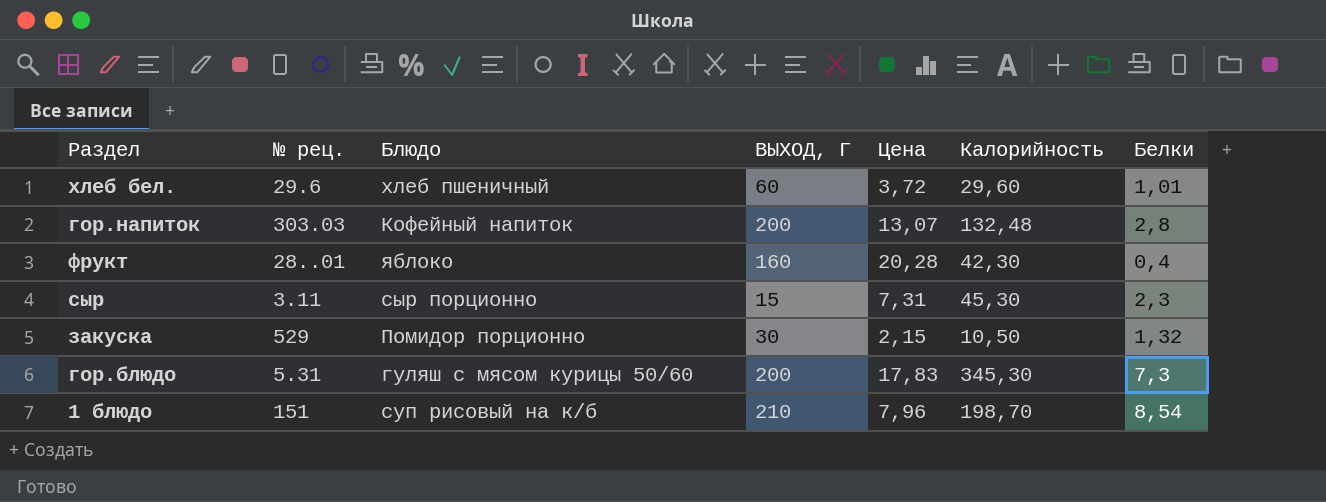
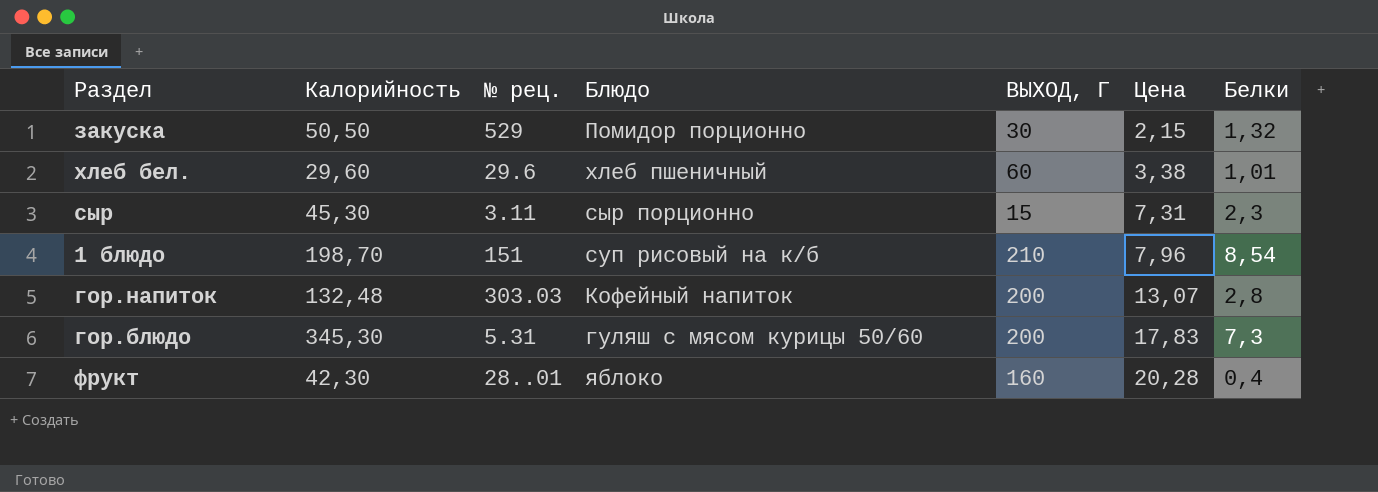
row order: none -> Цена ascending
column Калорийность | position: 6 -> 2
закуска | Калорийность: 10,50 -> 50,50
хлеб бел. | Цена: 3,72 -> 3,38

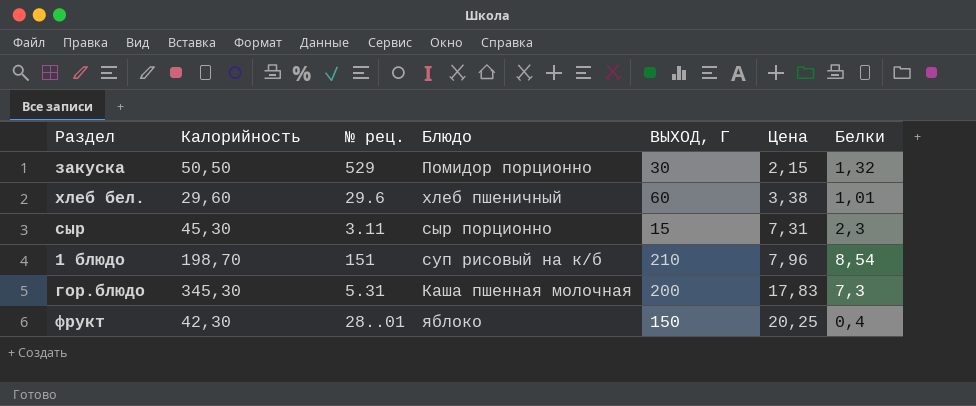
row гор.напиток: 132,48 | 303.03 | Кофейный напиток | 200 | 13,07 | 2,8 -> none
гор.блюдо | Блюдо: гуляш с мясом курицы 50/60 -> Каша пшенная молочная
фрукт | ВЫХОД, Г: 160 -> 150
фрукт | Цена: 20,28 -> 20,25

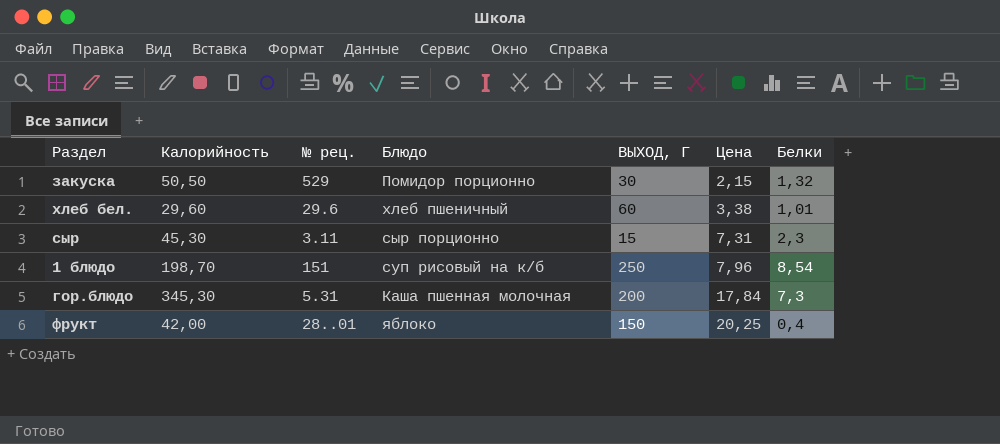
1 блюдо | ВЫХОД, Г: 210 -> 250
гор.блюдо | Цена: 17,83 -> 17,84
фрукт | Калорийность: 42,30 -> 42,00

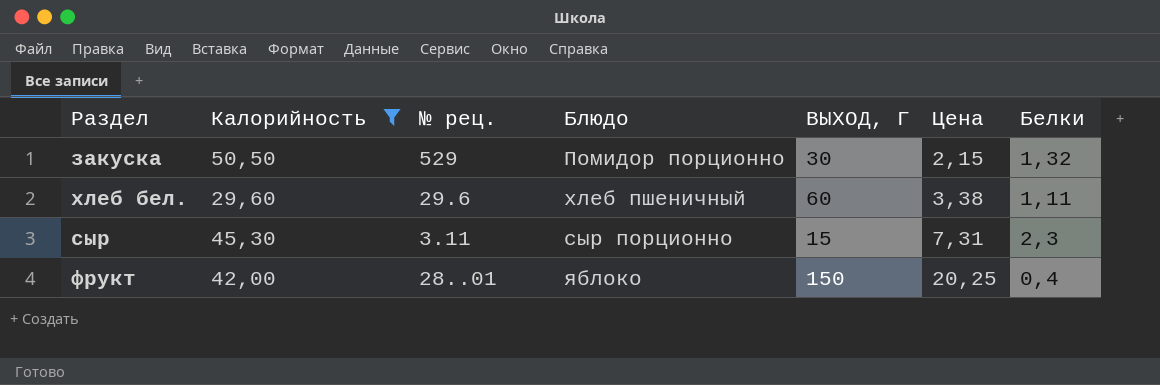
filter: none -> Калорийность <= 50,50
хлеб бел. | Белки: 1,01 -> 1,11

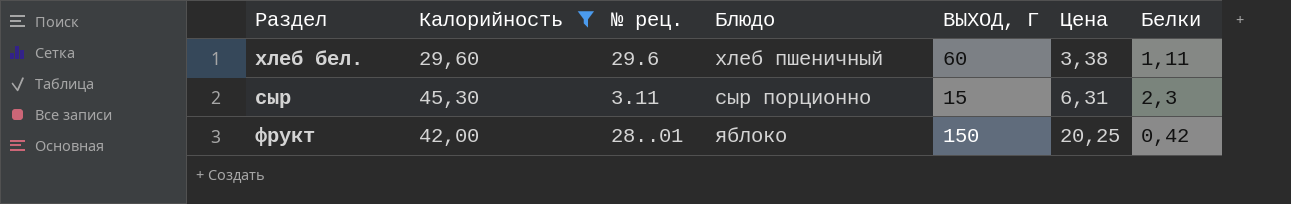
row закуска: 50,50 | 529 | Помидор порционно | 30 | 2,15 | 1,32 -> none
сыр | Цена: 7,31 -> 6,31
фрукт | Белки: 0,4 -> 0,42

